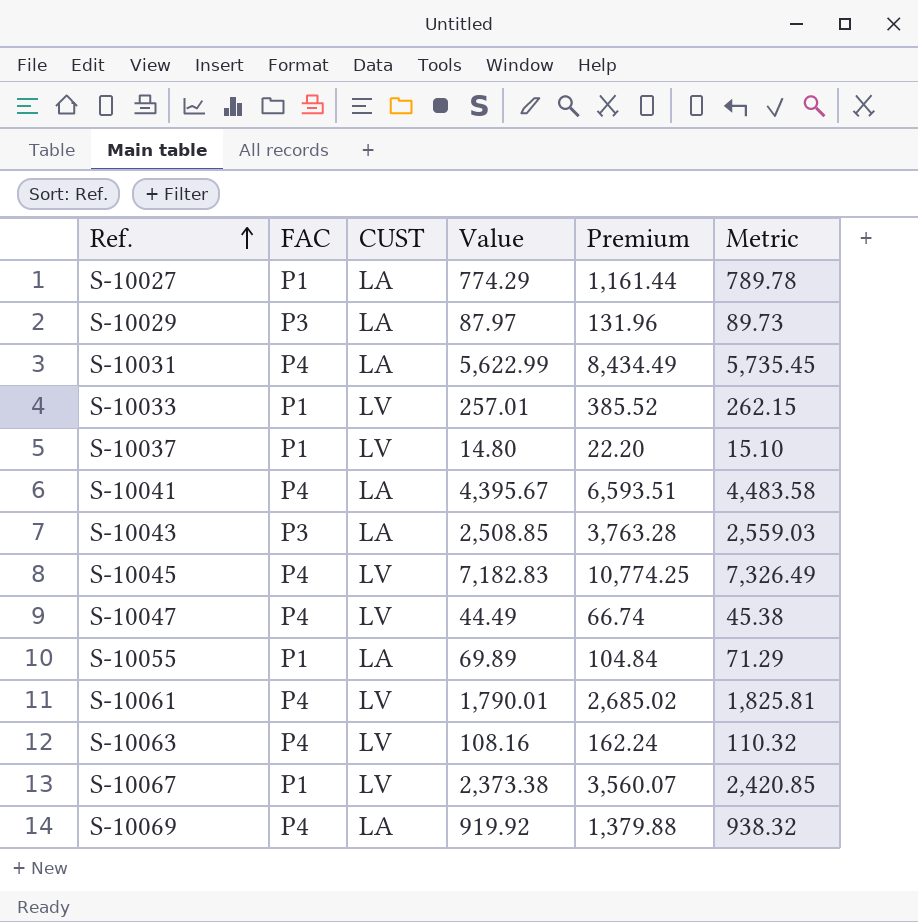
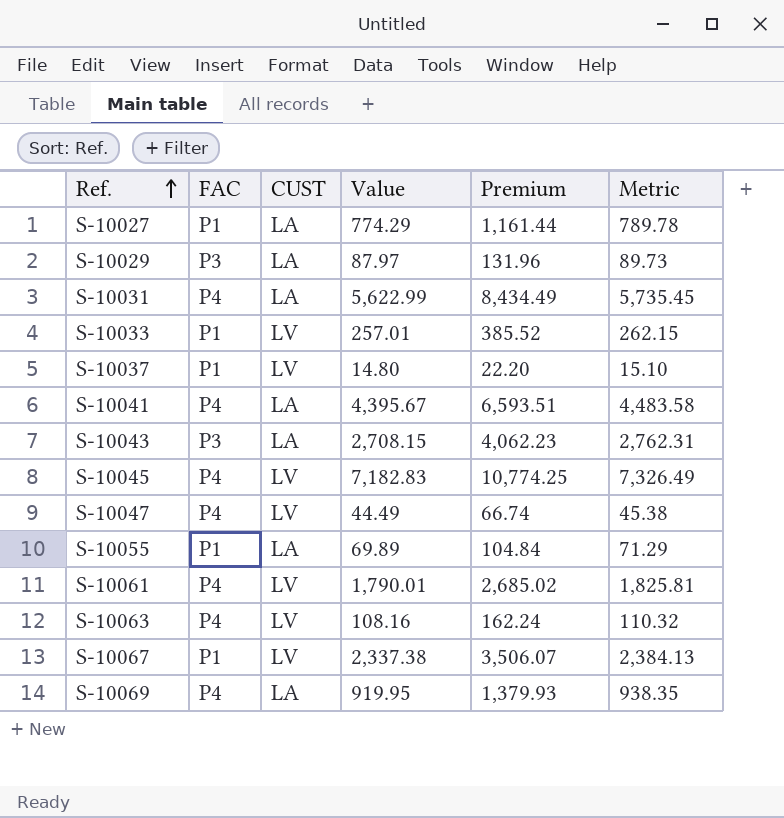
S-10043 | Value: 2,508.85 -> 2,708.15
S-10043 | Premium: 3,763.28 -> 4,062.23
S-10043 | Metric: 2,559.03 -> 2,762.31
S-10067 | Value: 2,373.38 -> 2,337.38
S-10067 | Premium: 3,560.07 -> 3,506.07
S-10067 | Metric: 2,420.85 -> 2,384.13
S-10069 | Value: 919.92 -> 919.95
S-10069 | Premium: 1,379.88 -> 1,379.93
S-10069 | Metric: 938.32 -> 938.35

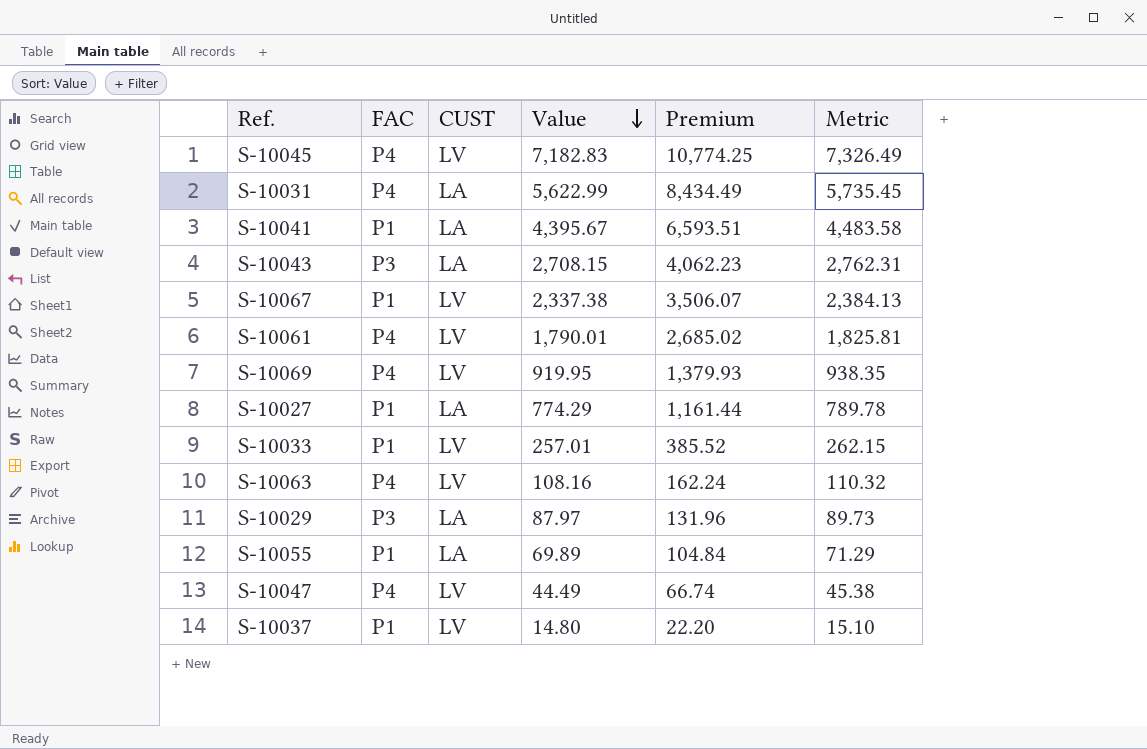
row order: Ref. ascending -> Value descending
S-10041 | FAC: P4 -> P1
S-10069 | CUST: LA -> LV

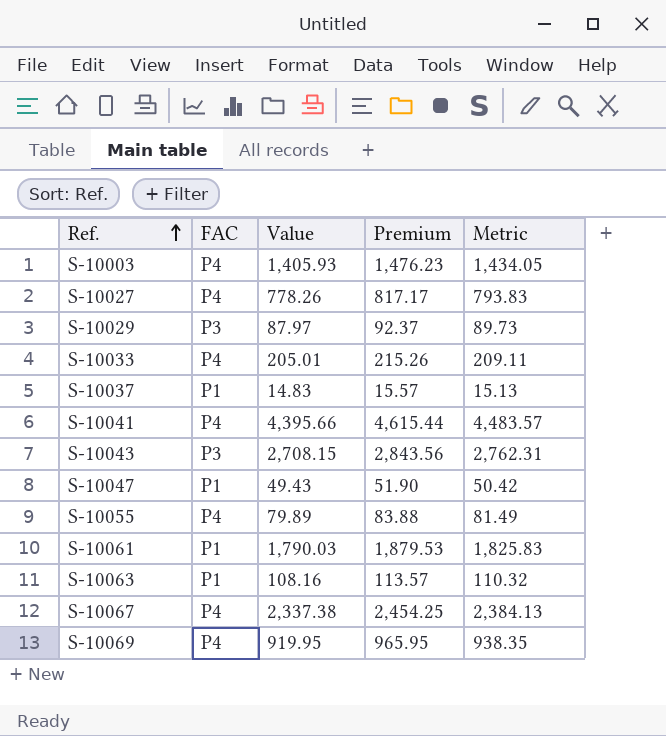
row order: Value descending -> Ref. ascending
column CUST | position: 3 -> none
column Premium | formula: [Value] * 1.5 -> [Value] * 1.05
row S-10045: P4 | LV | 7,182.83 | 10,774.25 | 7,326.49 -> none
row S-10031: P4 | LA | 5,622.99 | 8,434.49 | 5,735.45 -> none
row S-10003: none -> P4 | 1,405.93 | 1,476.23 | 1,434.05
S-10027 | FAC: P1 -> P4
S-10027 | Value: 774.29 -> 778.26
S-10027 | Metric: 789.78 -> 793.83
S-10033 | FAC: P1 -> P4
S-10033 | Value: 257.01 -> 205.01
S-10033 | Metric: 262.15 -> 209.11
S-10037 | Value: 14.80 -> 14.83
S-10037 | Metric: 15.10 -> 15.13
S-10041 | FAC: P1 -> P4
S-10041 | Value: 4,395.67 -> 4,395.66
S-10041 | Metric: 4,483.58 -> 4,483.57
S-10047 | FAC: P4 -> P1
S-10047 | Value: 44.49 -> 49.43
S-10047 | Metric: 45.38 -> 50.42
S-10055 | FAC: P1 -> P4
S-10055 | Value: 69.89 -> 79.89
S-10055 | Metric: 71.29 -> 81.49
S-10061 | FAC: P4 -> P1
S-10061 | Value: 1,790.01 -> 1,790.03
S-10061 | Metric: 1,825.81 -> 1,825.83
S-10063 | FAC: P4 -> P1
S-10067 | FAC: P1 -> P4

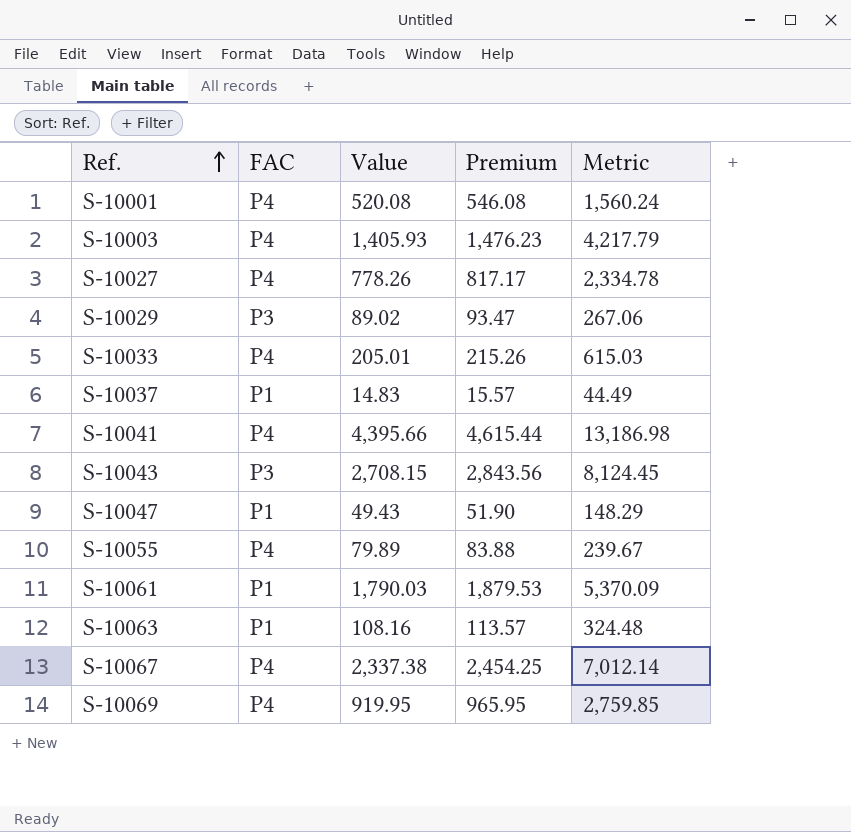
column Metric | formula: [Value] * 1.02 -> [Value] * 3
row S-10001: none -> P4 | 520.08 | 546.08 | 1,560.24
S-10029 | Value: 87.97 -> 89.02
S-10029 | Premium: 92.37 -> 93.47

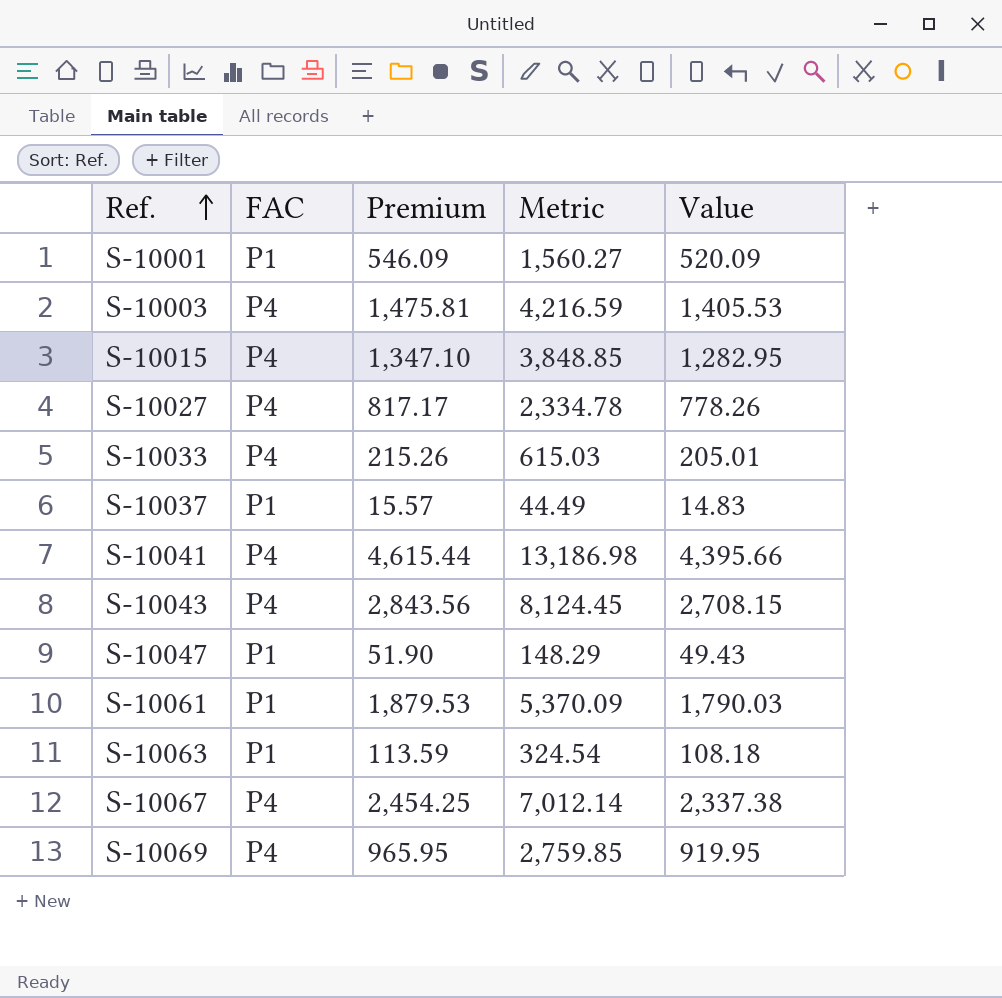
column Value | position: 3 -> 5
row S-10029: P3 | 89.02 | 93.47 | 267.06 -> none
row S-10055: P4 | 79.89 | 83.88 | 239.67 -> none
S-10001 | FAC: P4 -> P1
S-10001 | Premium: 546.08 -> 546.09
S-10001 | Metric: 1,560.24 -> 1,560.27
S-10001 | Value: 520.08 -> 520.09
S-10003 | Premium: 1,476.23 -> 1,475.81
S-10003 | Metric: 4,217.79 -> 4,216.59
S-10003 | Value: 1,405.93 -> 1,405.53
row S-10015: none -> P4 | 1,347.10 | 3,848.85 | 1,282.95
S-10043 | FAC: P3 -> P4
S-10063 | Premium: 113.57 -> 113.59
S-10063 | Metric: 324.48 -> 324.54
S-10063 | Value: 108.16 -> 108.18

